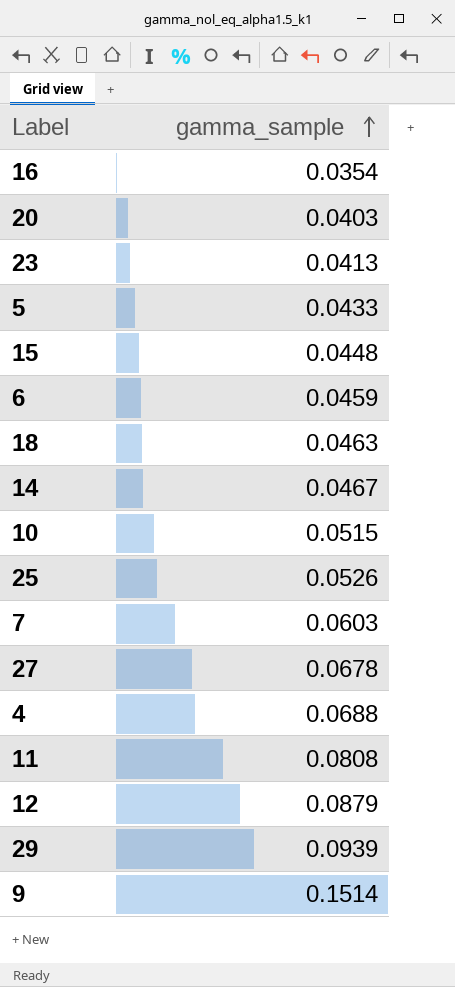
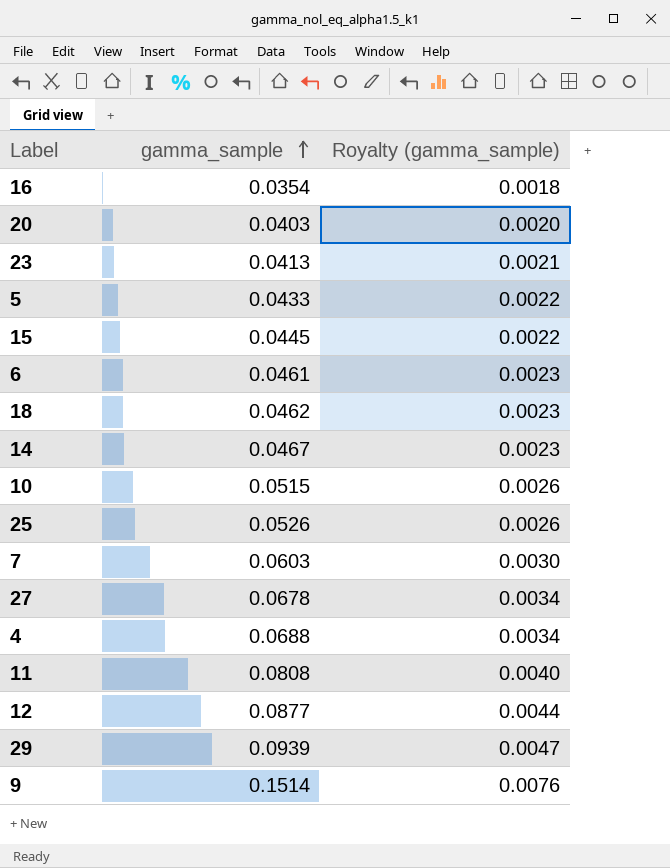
column Royalty (gamma_sample) | formula: none -> [gamma_sample] * 0.05
15 | gamma_sample: 0.0448 -> 0.0445
6 | gamma_sample: 0.0459 -> 0.0461
18 | gamma_sample: 0.0463 -> 0.0462
12 | gamma_sample: 0.0879 -> 0.0877

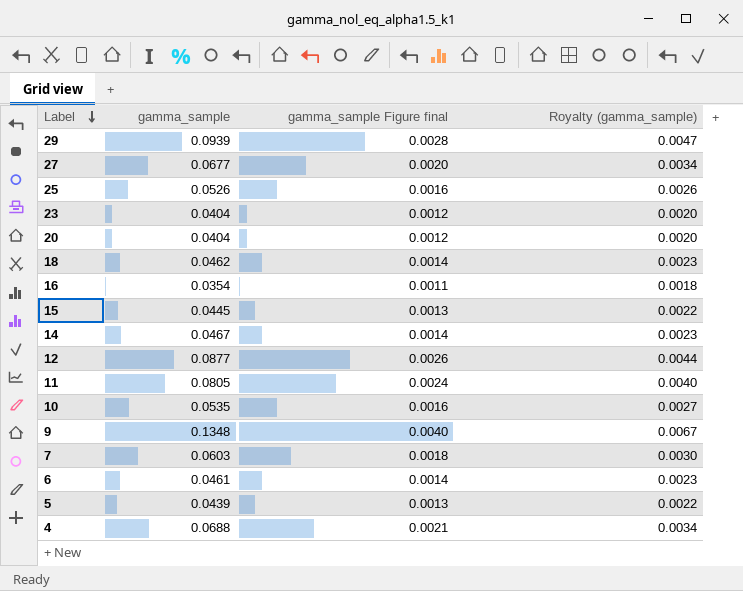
row order: gamma_sample ascending -> Label descending
column gamma_sample Figure final | formula: none -> [gamma_sample] * 0.03
27 | gamma_sample: 0.0678 -> 0.0677
23 | gamma_sample: 0.0413 -> 0.0404
23 | Royalty (gamma_sample): 0.0021 -> 0.0020
20 | gamma_sample: 0.0403 -> 0.0404
11 | gamma_sample: 0.0808 -> 0.0805
10 | gamma_sample: 0.0515 -> 0.0535
10 | Royalty (gamma_sample): 0.0026 -> 0.0027
9 | gamma_sample: 0.1514 -> 0.1348
9 | Royalty (gamma_sample): 0.0076 -> 0.0067
5 | gamma_sample: 0.0433 -> 0.0439

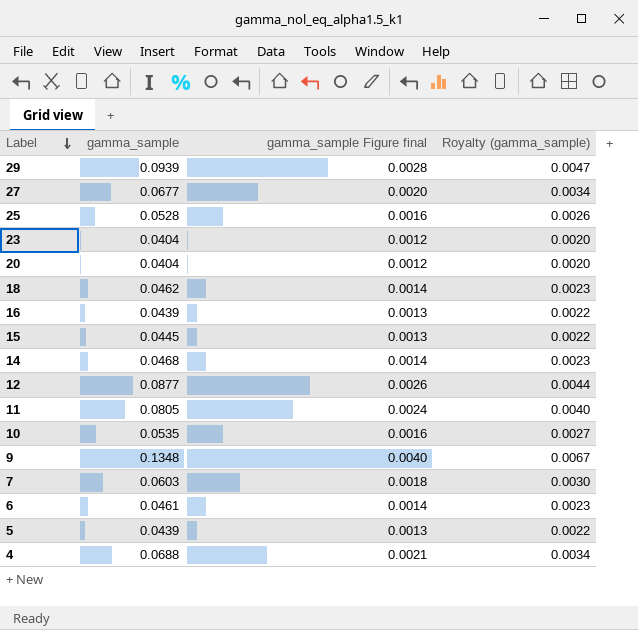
25 | gamma_sample: 0.0526 -> 0.0528
16 | gamma_sample: 0.0354 -> 0.0439
16 | gamma_sample Figure final: 0.0011 -> 0.0013
16 | Royalty (gamma_sample): 0.0018 -> 0.0022
14 | gamma_sample: 0.0467 -> 0.0468

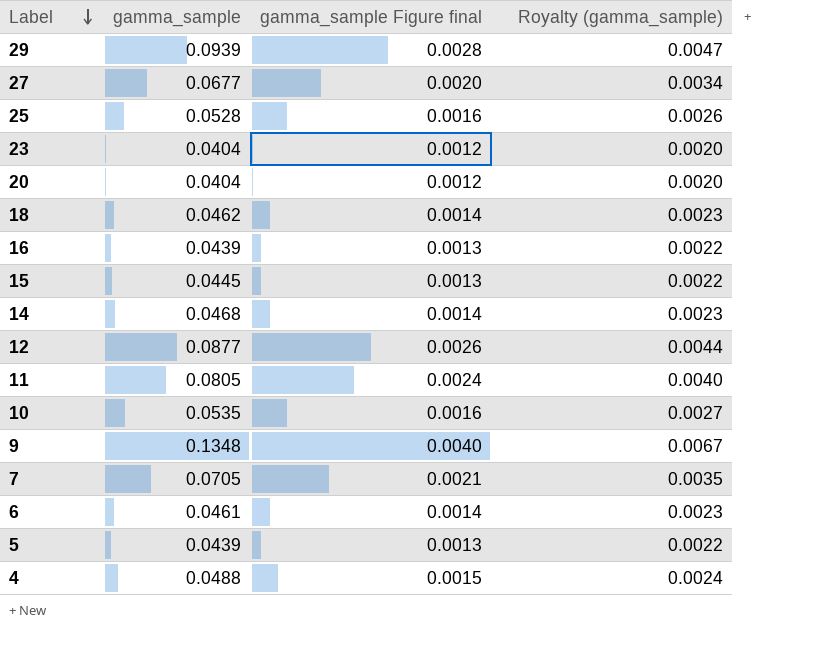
7 | gamma_sample: 0.0603 -> 0.0705
7 | gamma_sample Figure final: 0.0018 -> 0.0021
7 | Royalty (gamma_sample): 0.0030 -> 0.0035
4 | gamma_sample: 0.0688 -> 0.0488
4 | gamma_sample Figure final: 0.0021 -> 0.0015
4 | Royalty (gamma_sample): 0.0034 -> 0.0024

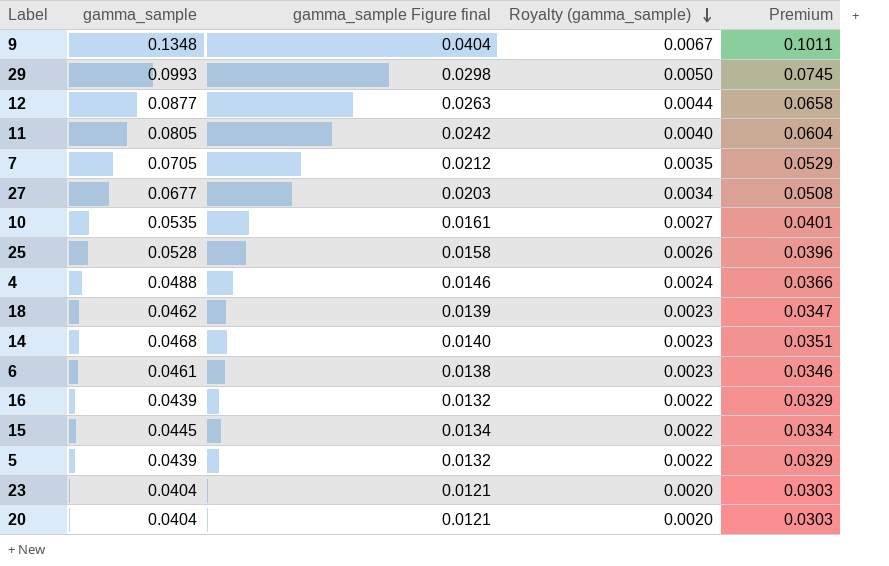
row order: Label descending -> Royalty (gamma_sample) descending
column gamma_sample Figure final | formula: [gamma_sample] * 0.03 -> [gamma_sample] * 0.3
column Premium | formula: none -> [gamma_sample] * 0.75
29 | gamma_sample: 0.0939 -> 0.0993
29 | Royalty (gamma_sample): 0.0047 -> 0.0050

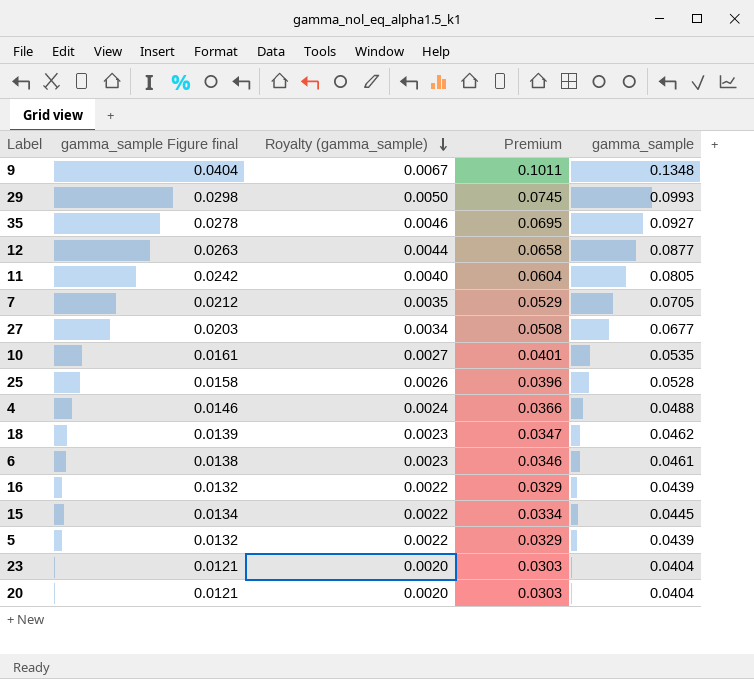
column gamma_sample | position: 2 -> 5
row 14: 0.0468 | 0.0140 | 0.0023 | 0.0351 -> none
row 35: none -> 0.0278 | 0.0046 | 0.0695 | 0.0927

